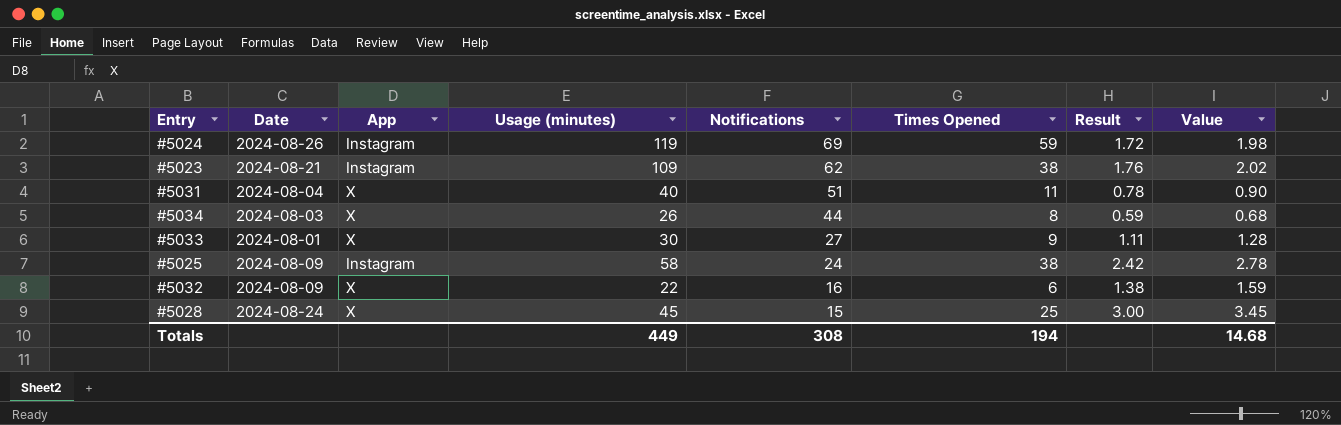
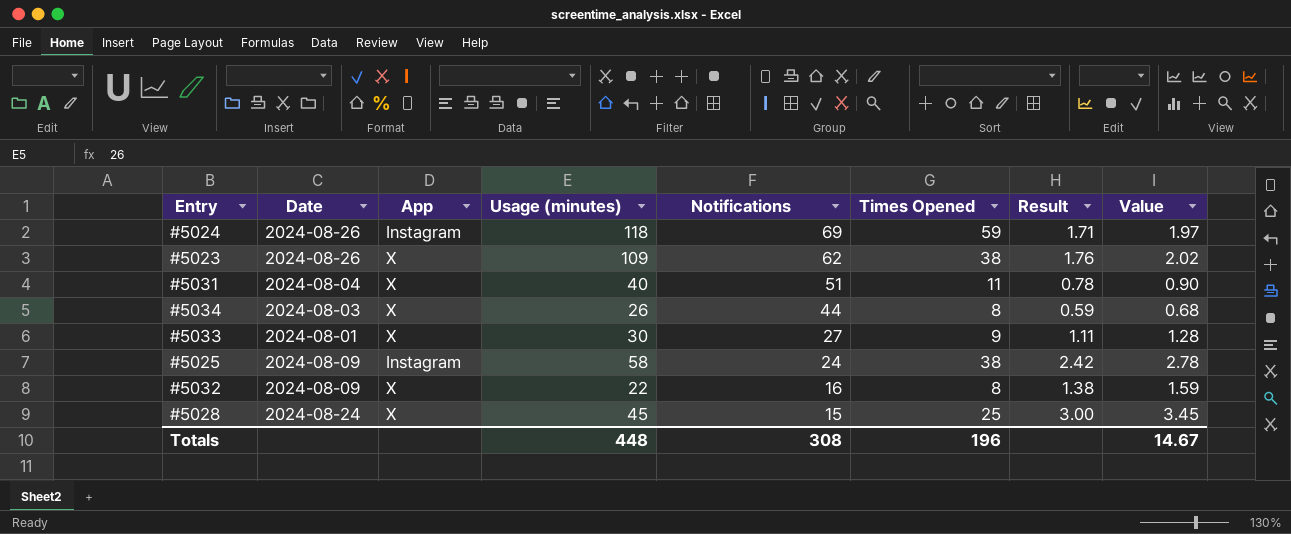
#5024 | Usage (minutes): 119 -> 118
#5024 | Result: 1.72 -> 1.71
#5024 | Value: 1.98 -> 1.97
#5023 | Date: 2024-08-21 -> 2024-08-26
#5023 | App: Instagram -> X
#5032 | Times Opened: 6 -> 8
Totals | Usage (minutes): 449 -> 448
Totals | Times Opened: 194 -> 196
Totals | Value: 14.68 -> 14.67

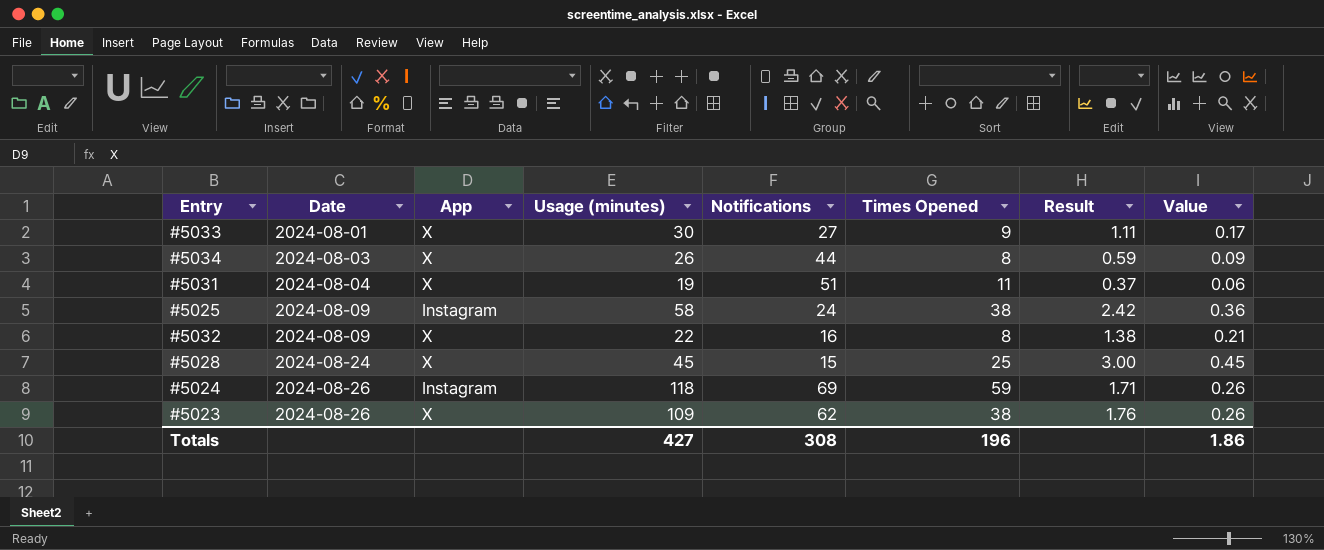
row order: Notifications descending -> Date ascending
column Value | formula: [Result] * 1.15 -> [Result] * 0.15
#5031 | Usage (minutes): 40 -> 19
#5031 | Result: 0.78 -> 0.37
Totals | Usage (minutes): 448 -> 427
Totals | Value: 14.67 -> 1.86

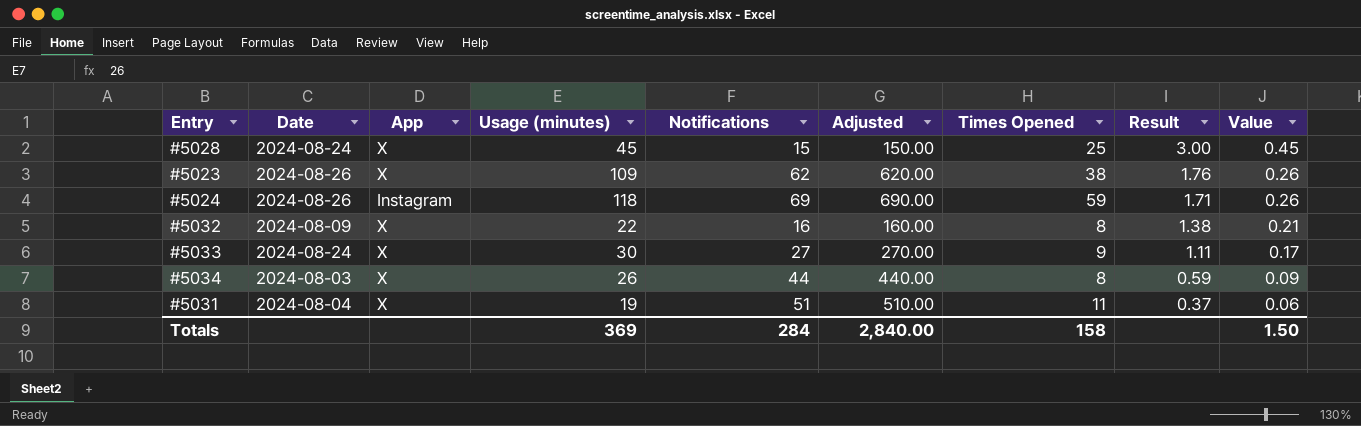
row order: Date ascending -> Result descending
column Adjusted | formula: none -> [Notifications] * 10
row #5025: 2024-08-09 | Instagram | 58 | 24 | 38 | 2.42 | 0.36 -> none
#5033 | Date: 2024-08-01 -> 2024-08-24
Totals | Usage (minutes): 427 -> 369
Totals | Notifications: 308 -> 284
Totals | Times Opened: 196 -> 158
Totals | Value: 1.86 -> 1.50

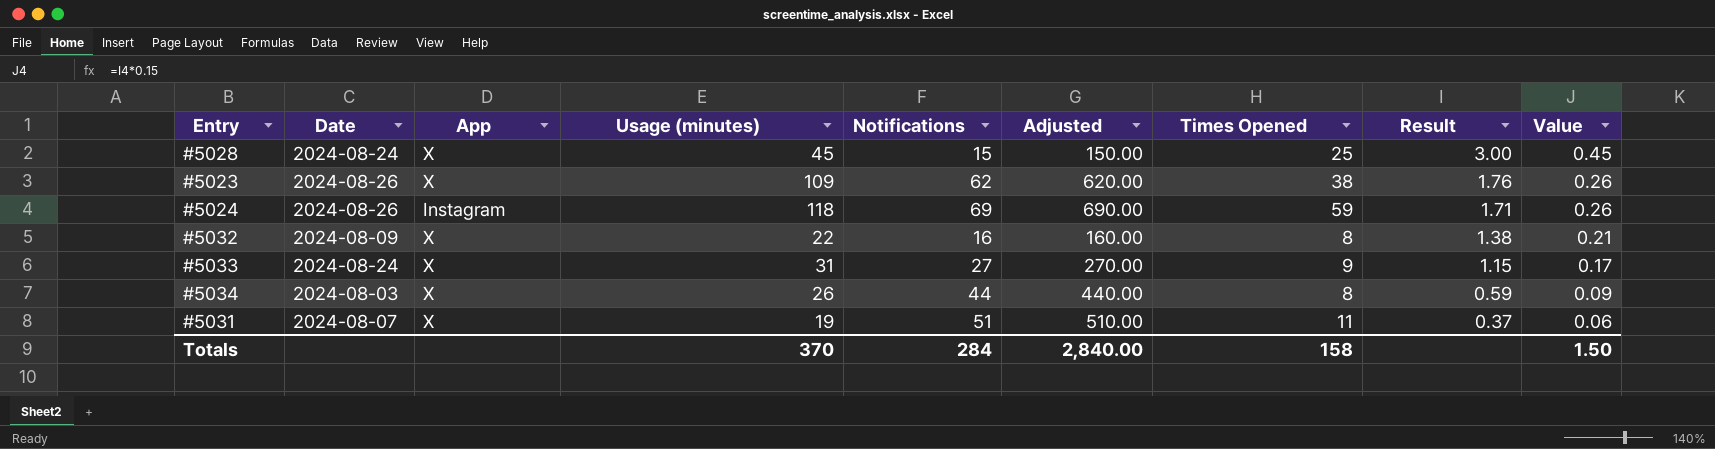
#5033 | Usage (minutes): 30 -> 31
#5033 | Result: 1.11 -> 1.15
#5031 | Date: 2024-08-04 -> 2024-08-07
Totals | Usage (minutes): 369 -> 370

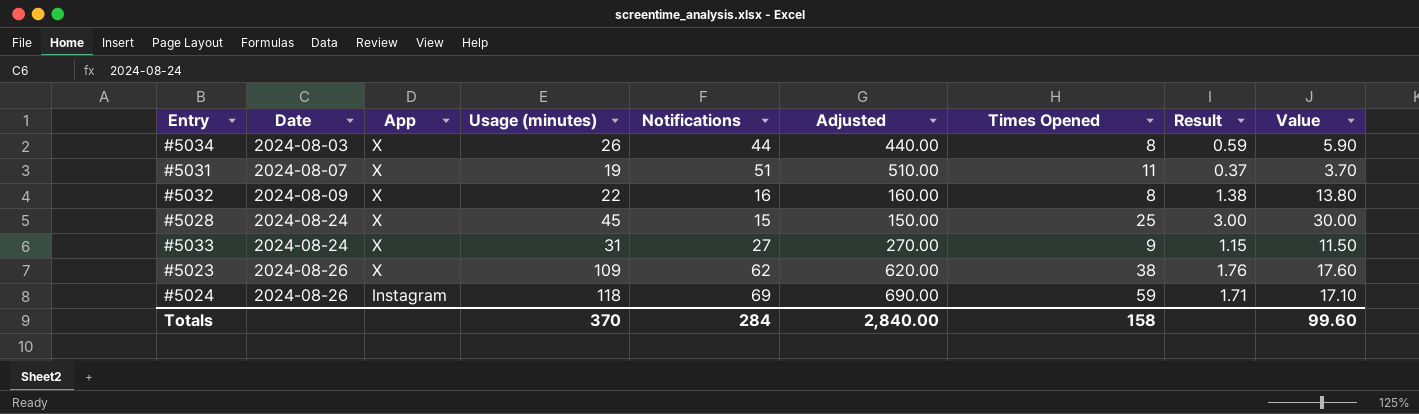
row order: Result descending -> Date ascending
column Value | formula: [Result] * 0.15 -> [Result] * 10
Totals | Value: 1.50 -> 99.60

